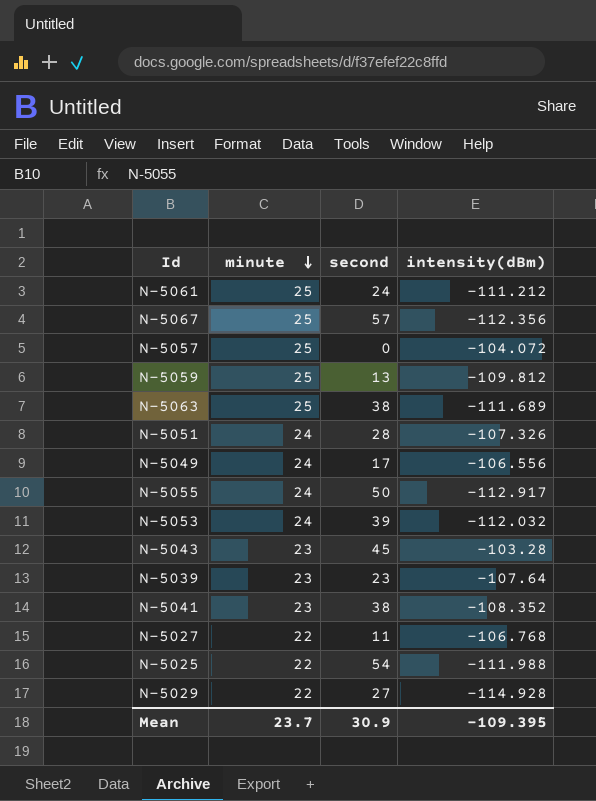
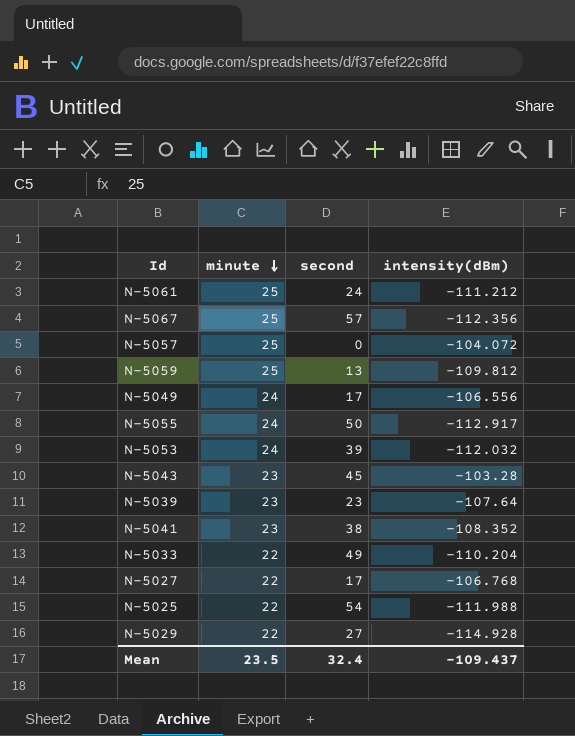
row N-5063: 25 | 38 | -111.689 -> none
row N-5051: 24 | 28 | -107.326 -> none
row N-5033: none -> 22 | 49 | -110.204
N-5027 | second: 11 -> 17
Mean | minute: 23.7 -> 23.5
Mean | second: 30.9 -> 32.4
Mean | intensity(dBm): -109.395 -> -109.437

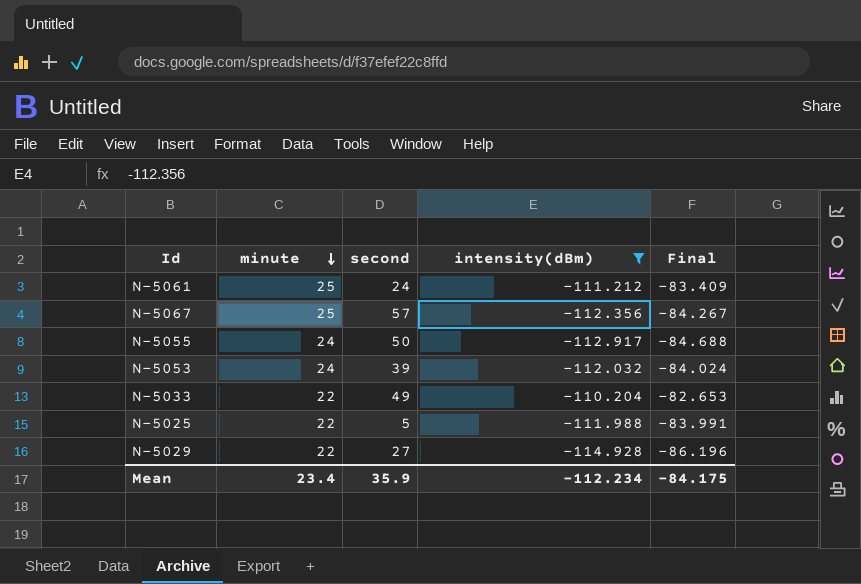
filter: none -> intensity(dBm) <= -110.204
column Final | formula: none -> [intensity(dBm)] * 0.75
N-5025 | second: 54 -> 5
Mean | minute: 23.5 -> 23.4
Mean | second: 32.4 -> 35.9
Mean | intensity(dBm): -109.437 -> -112.234

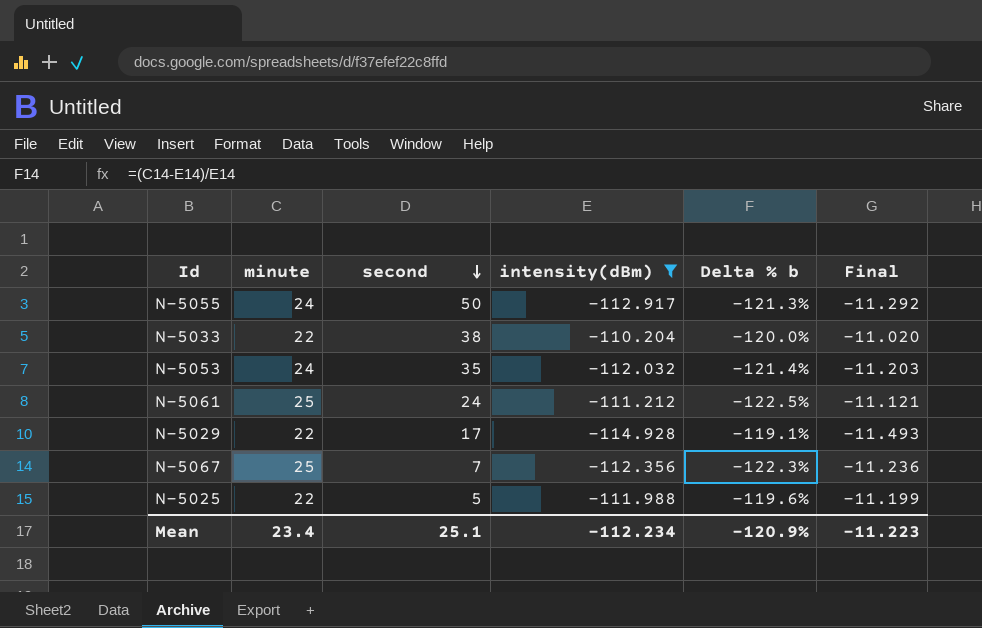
row order: minute descending -> second descending
column Delta % b | formula: none -> ([minute] - [intensity(dBm)]) / [intensity(dBm)]
column Final | formula: [intensity(dBm)] * 0.75 -> [intensity(dBm)] * 0.1
N-5033 | second: 49 -> 38
N-5053 | second: 39 -> 35
N-5029 | second: 27 -> 17
N-5067 | second: 57 -> 7
Mean | second: 35.9 -> 25.1
Mean | Final: -84.175 -> -11.223

